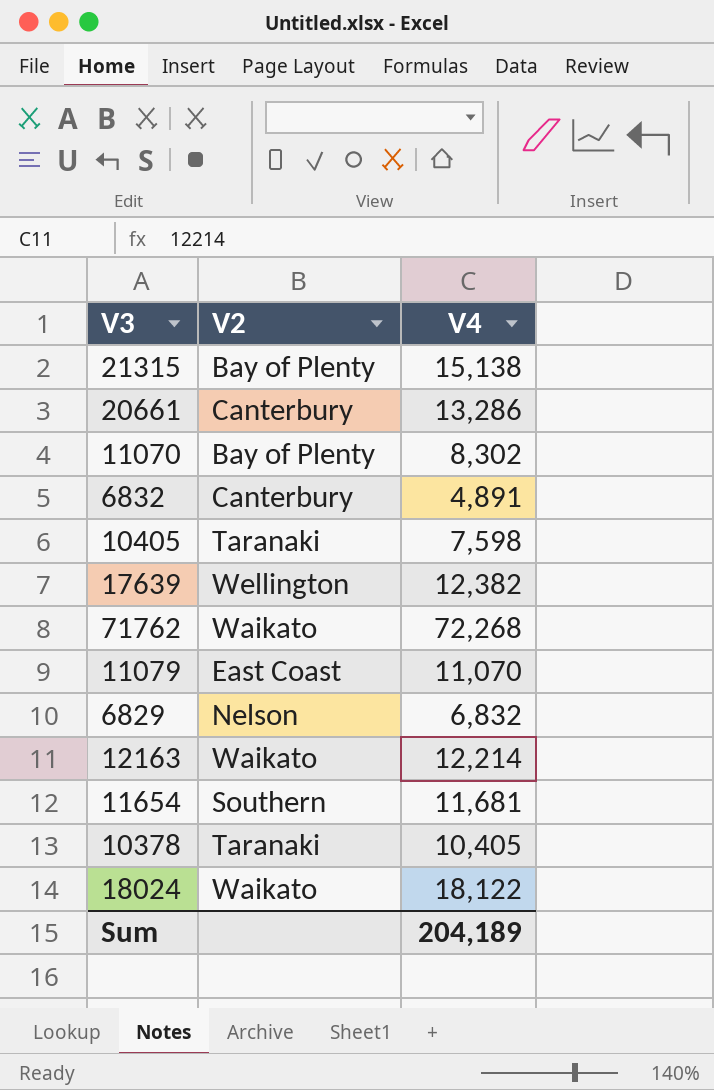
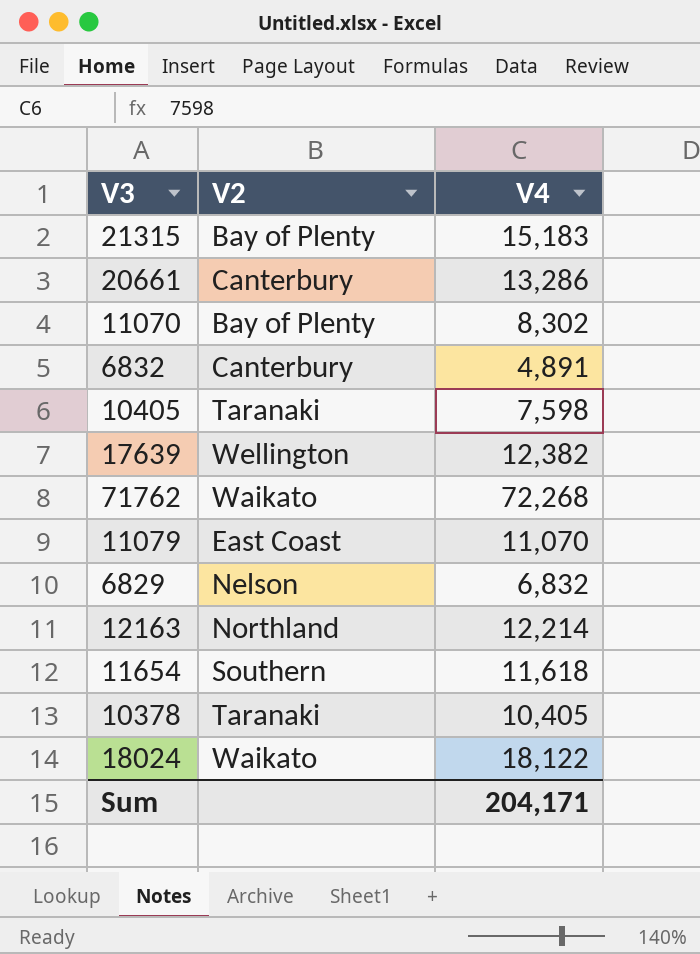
21315 | V4: 15,138 -> 15,183
12163 | V2: Waikato -> Northland
11654 | V4: 11,681 -> 11,618
Sum | V4: 204,189 -> 204,171

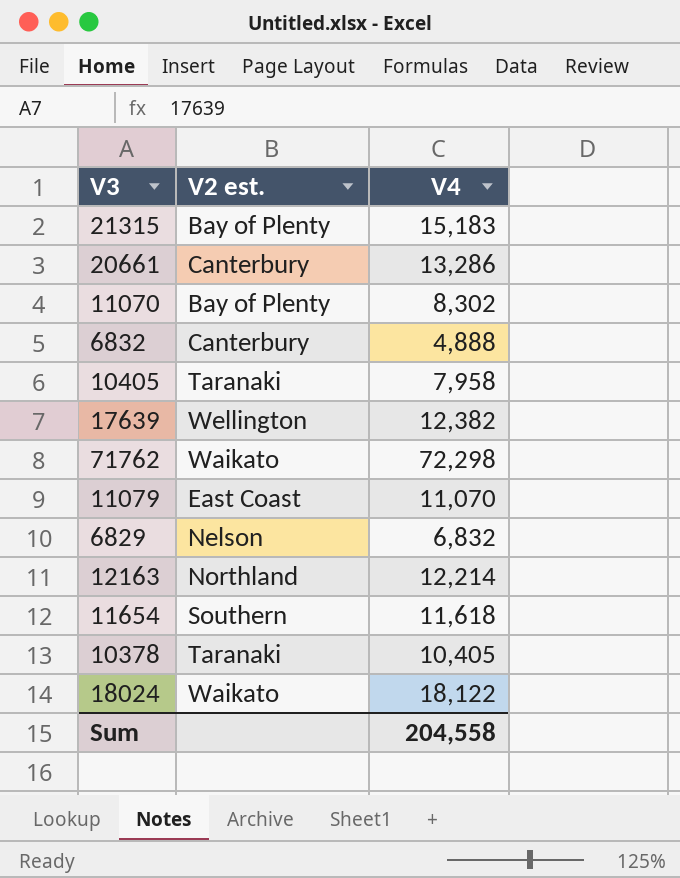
column name: V2 -> V2 est.
6832 | V4: 4,891 -> 4,888
10405 | V4: 7,598 -> 7,958
71762 | V4: 72,268 -> 72,298
Sum | V4: 204,171 -> 204,558

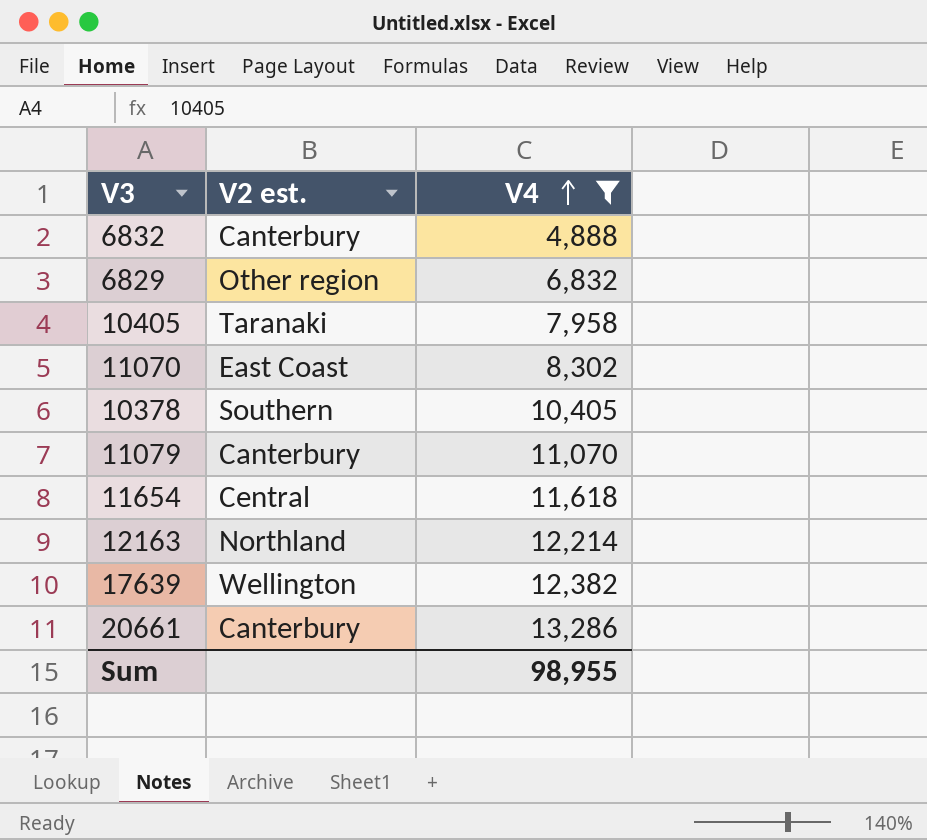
filter: none -> V4 <= 13,286
row order: none -> V4 ascending
6829 | V2 est.: Nelson -> Other region
11070 | V2 est.: Bay of Plenty -> East Coast
10378 | V2 est.: Taranaki -> Southern
11079 | V2 est.: East Coast -> Canterbury
11654 | V2 est.: Southern -> Central
Sum | V4: 204,558 -> 98,955

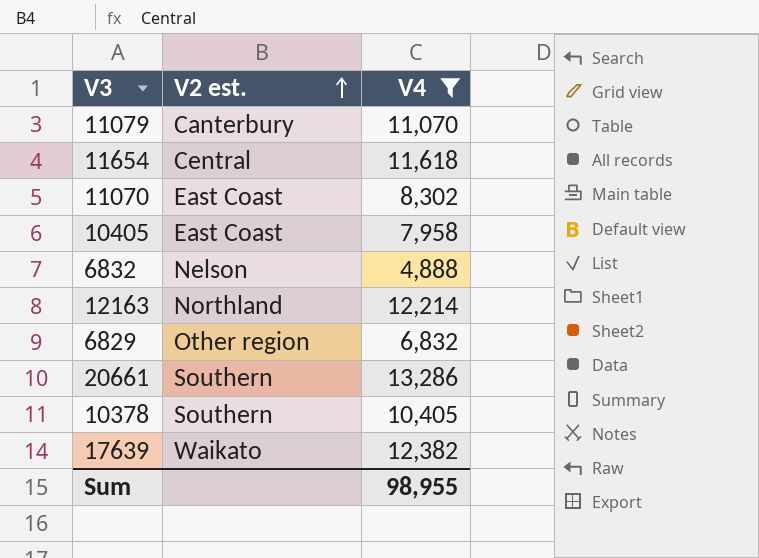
row order: V4 ascending -> V2 est. ascending
10405 | V2 est.: Taranaki -> East Coast
6832 | V2 est.: Canterbury -> Nelson
20661 | V2 est.: Canterbury -> Southern
17639 | V2 est.: Wellington -> Waikato

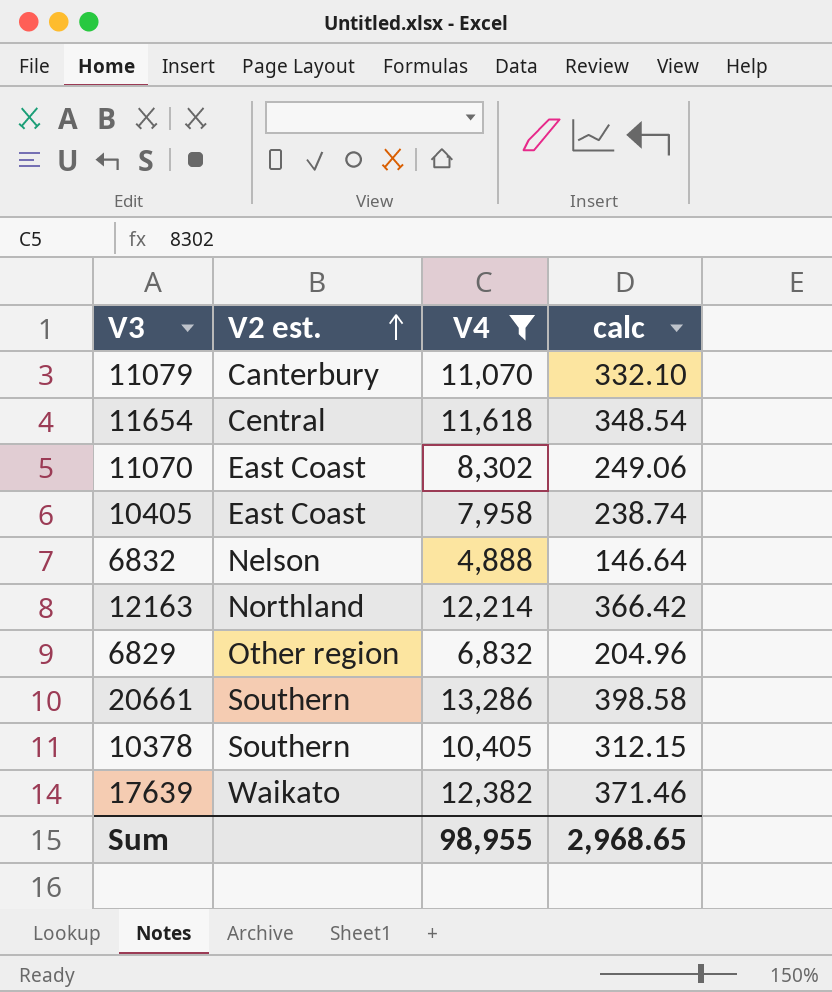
column calc | formula: none -> [V4] * 0.03

